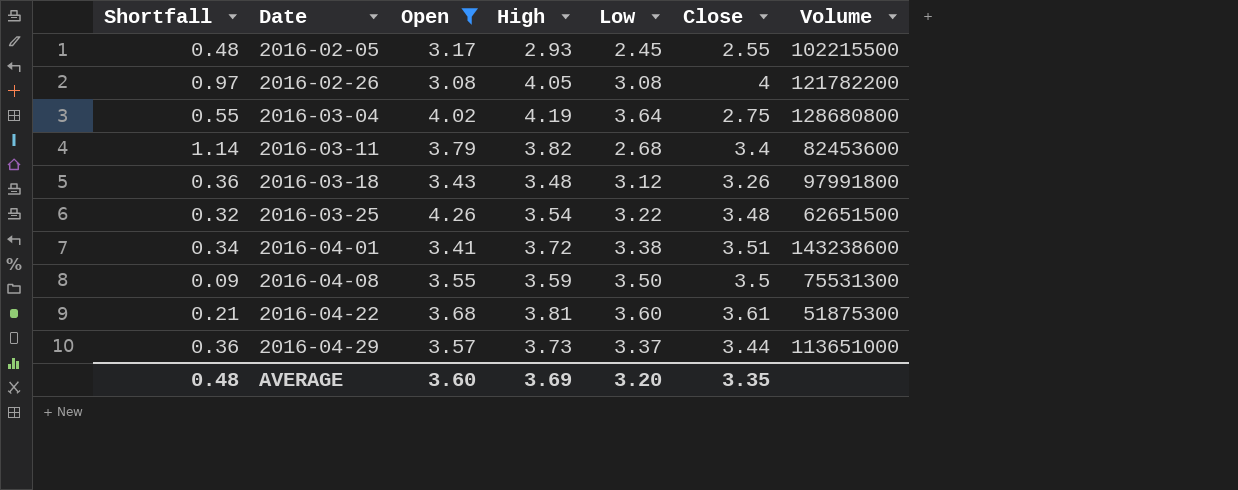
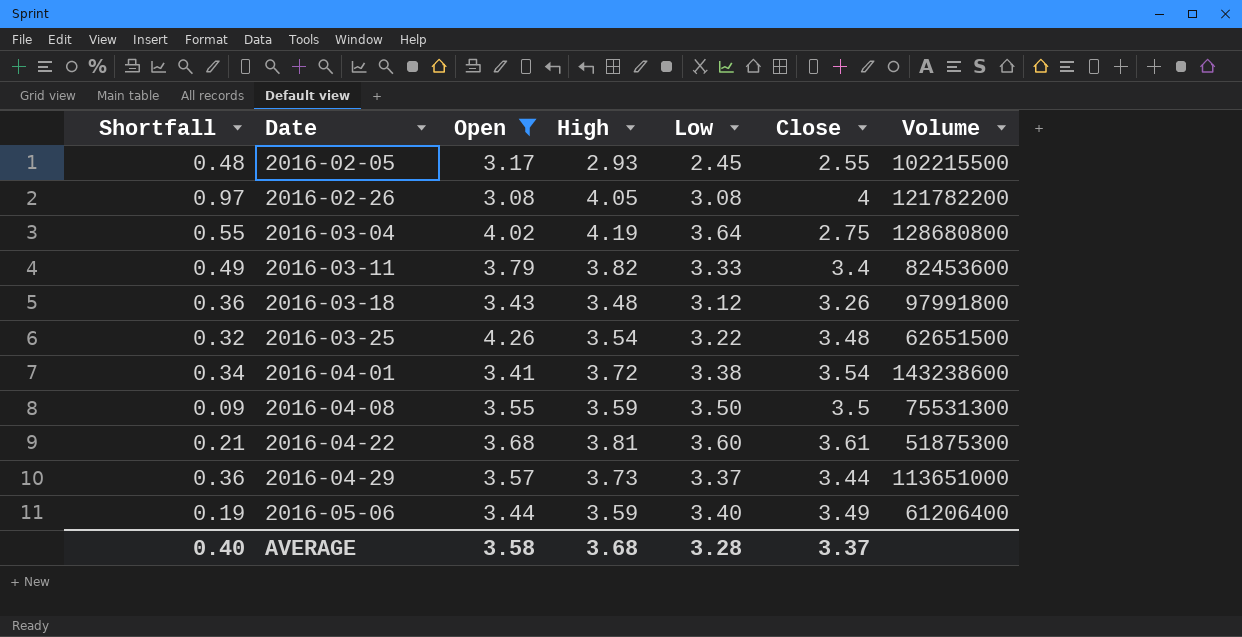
2016-03-11 | Shortfall: 1.14 -> 0.49
2016-03-11 | Low: 2.68 -> 3.33
2016-04-01 | Close: 3.51 -> 3.54
row 2016-05-06: none -> 0.19 | 3.44 | 3.59 | 3.40 | 3.49 | 61206400
AVERAGE | Shortfall: 0.48 -> 0.40
AVERAGE | Open: 3.60 -> 3.58
AVERAGE | High: 3.69 -> 3.68
AVERAGE | Low: 3.20 -> 3.28
AVERAGE | Close: 3.35 -> 3.37

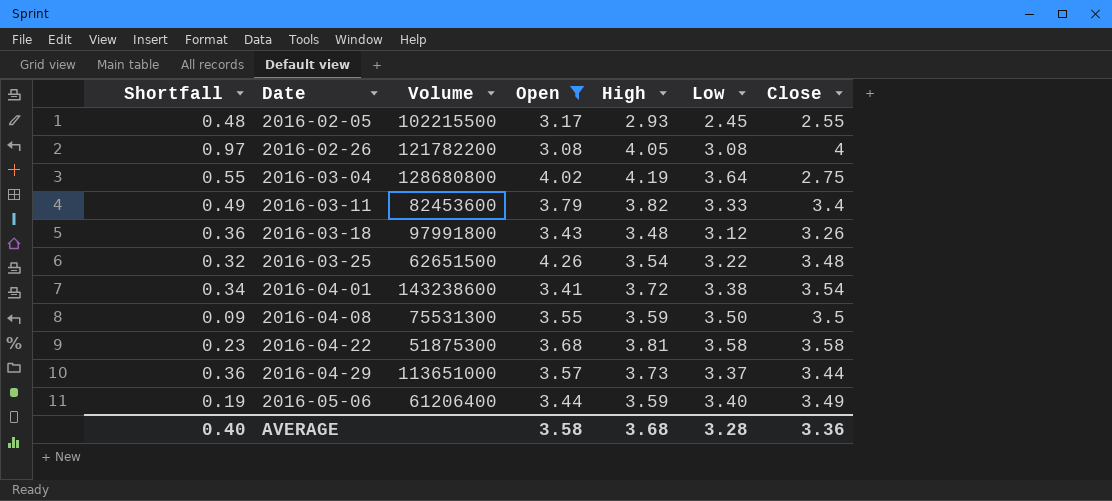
column Volume | position: 7 -> 3
2016-04-22 | Shortfall: 0.21 -> 0.23
2016-04-22 | Low: 3.60 -> 3.58
2016-04-22 | Close: 3.61 -> 3.58
AVERAGE | Close: 3.37 -> 3.36

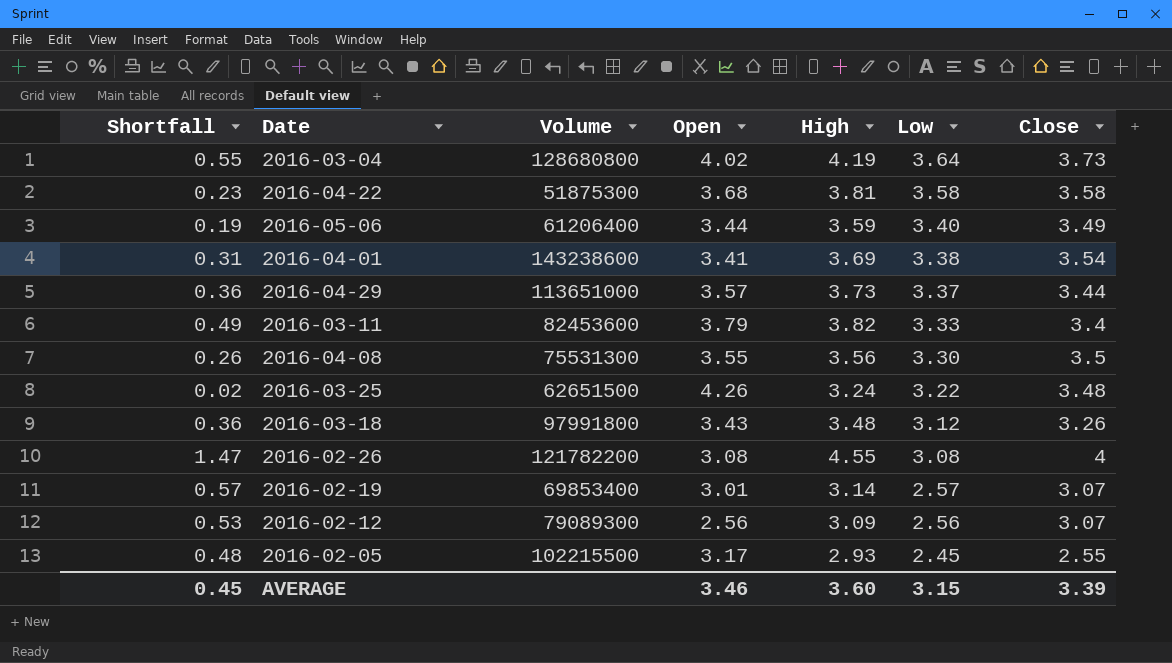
filter: Open >= 3.08 -> none
row order: Date ascending -> Low descending
2016-03-04 | Close: 2.75 -> 3.73
2016-04-01 | Shortfall: 0.34 -> 0.31
2016-04-01 | High: 3.72 -> 3.69
2016-04-08 | Shortfall: 0.09 -> 0.26
2016-04-08 | High: 3.59 -> 3.56
2016-04-08 | Low: 3.50 -> 3.30
2016-03-25 | Shortfall: 0.32 -> 0.02
2016-03-25 | High: 3.54 -> 3.24
2016-02-26 | Shortfall: 0.97 -> 1.47
2016-02-26 | High: 4.05 -> 4.55
AVERAGE | Shortfall: 0.40 -> 0.45
AVERAGE | Open: 3.58 -> 3.46
AVERAGE | High: 3.68 -> 3.60
AVERAGE | Low: 3.28 -> 3.15
AVERAGE | Close: 3.36 -> 3.39

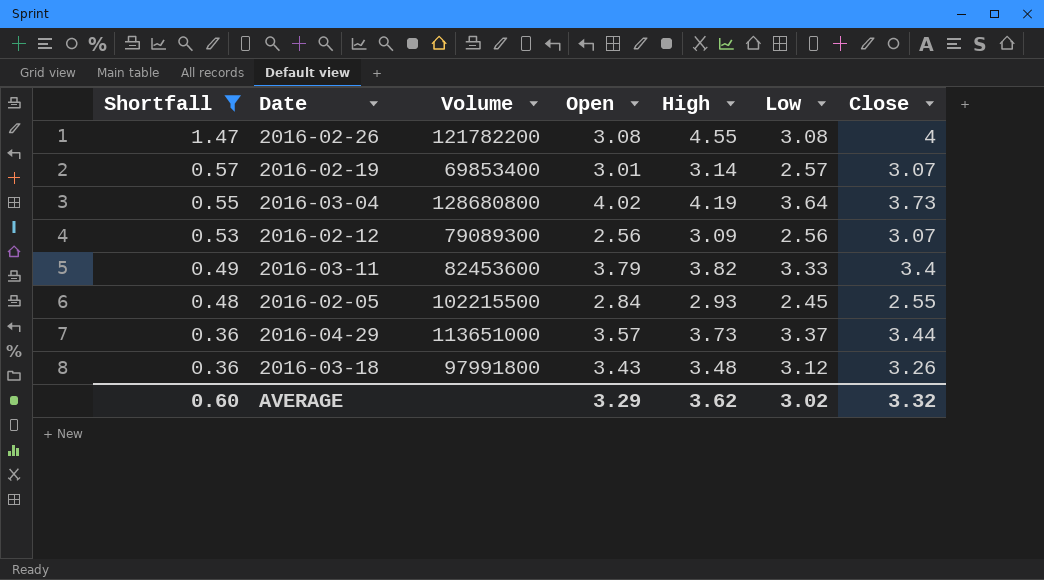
filter: none -> Shortfall >= 0.36
row order: Low descending -> Shortfall descending
2016-02-05 | Open: 3.17 -> 2.84
AVERAGE | Shortfall: 0.45 -> 0.60
AVERAGE | Open: 3.46 -> 3.29
AVERAGE | High: 3.60 -> 3.62
AVERAGE | Low: 3.15 -> 3.02
AVERAGE | Close: 3.39 -> 3.32

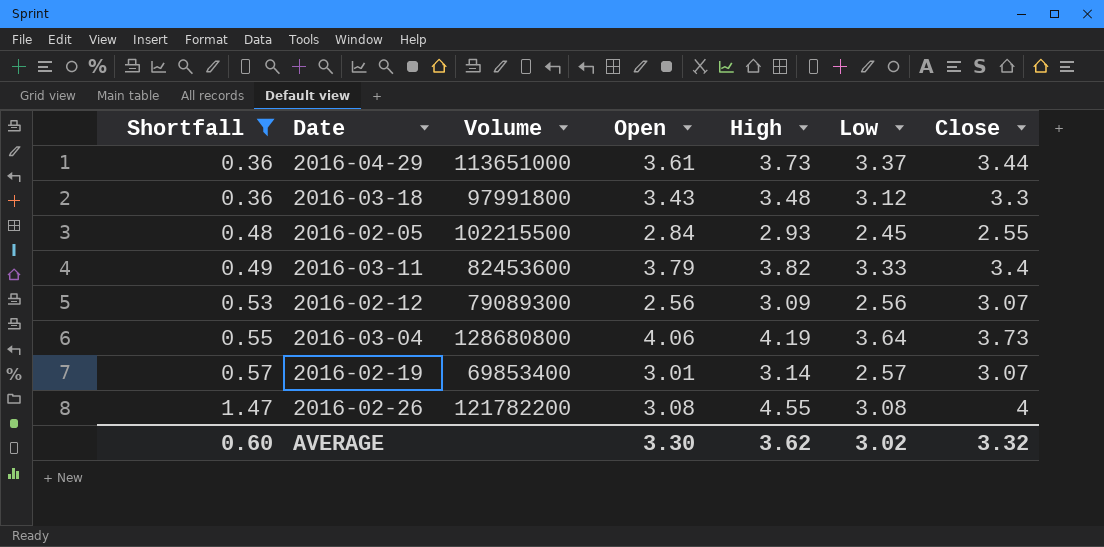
row order: Shortfall descending -> Shortfall ascending
2016-04-29 | Open: 3.57 -> 3.61
2016-03-18 | Close: 3.26 -> 3.3
2016-03-04 | Open: 4.02 -> 4.06
AVERAGE | Open: 3.29 -> 3.30

